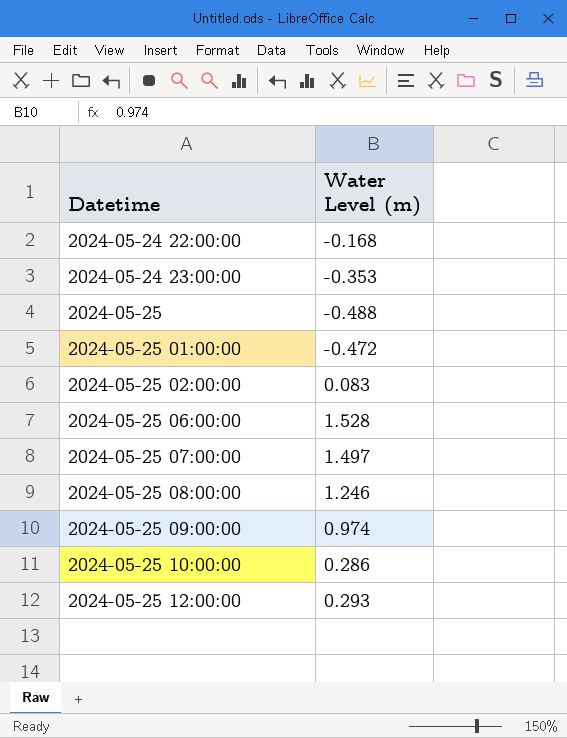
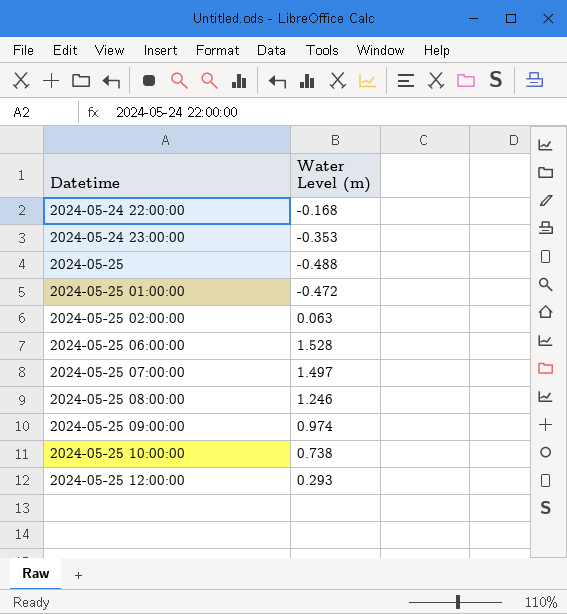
2024-05-25 02:00:00 | Water Level (m): 0.083 -> 0.063
2024-05-25 10:00:00 | Water Level (m): 0.286 -> 0.738

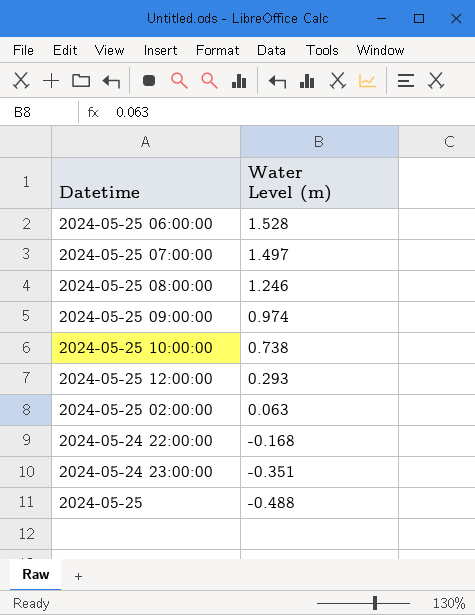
row order: Datetime ascending -> Water Level (m) descending
row 2024-05-25 01:00:00: -0.472 -> none
2024-05-24 23:00:00 | Water Level (m): -0.353 -> -0.351

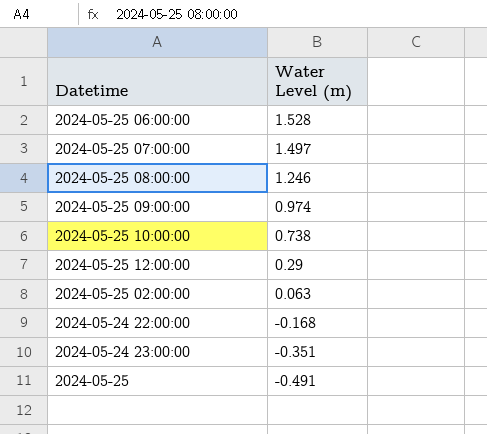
2024-05-25 12:00:00 | Water Level (m): 0.293 -> 0.29
2024-05-25 | Water Level (m): -0.488 -> -0.491

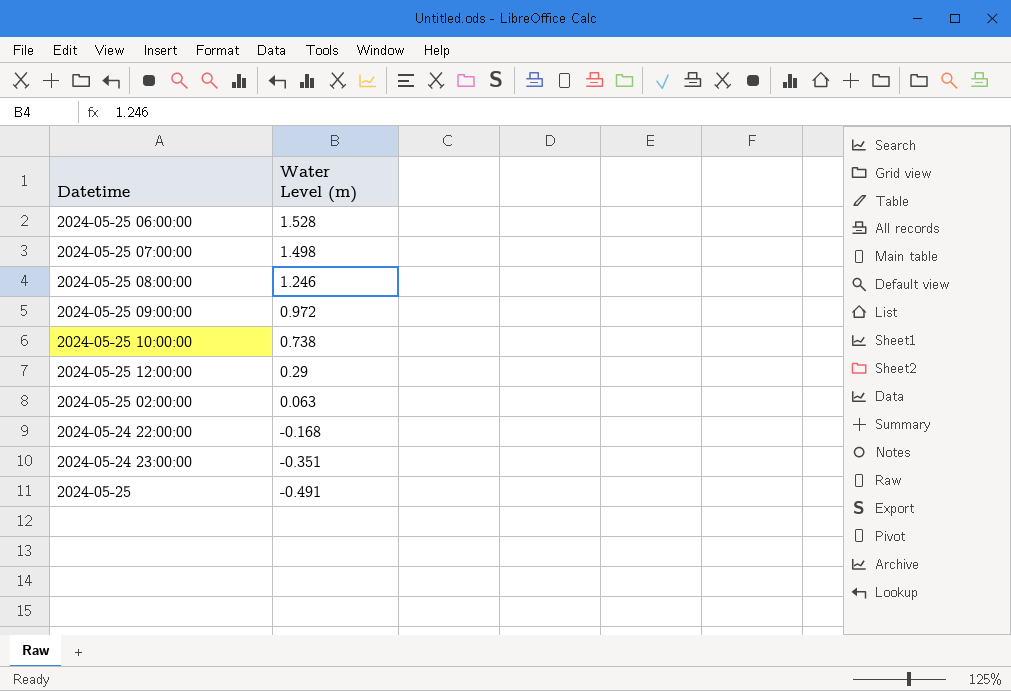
2024-05-25 07:00:00 | Water Level (m): 1.497 -> 1.498
2024-05-25 09:00:00 | Water Level (m): 0.974 -> 0.972

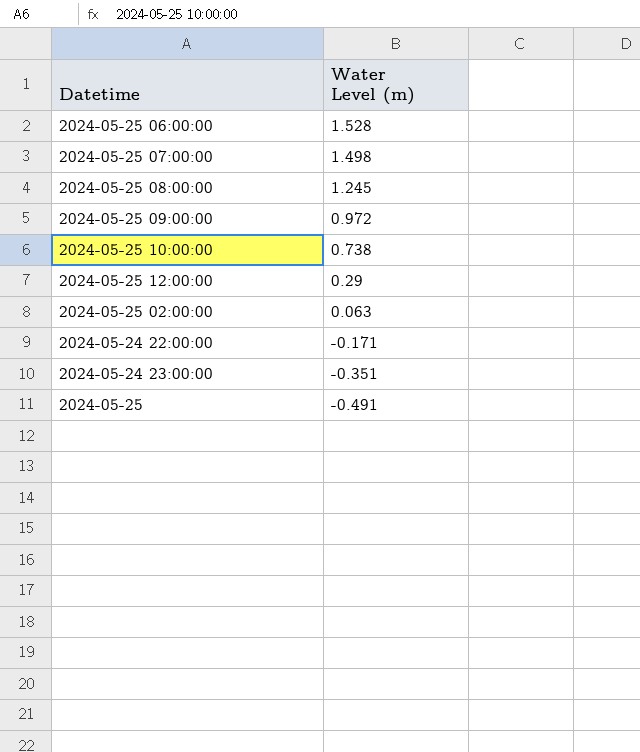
2024-05-25 08:00:00 | Water Level (m): 1.246 -> 1.245
2024-05-24 22:00:00 | Water Level (m): -0.168 -> -0.171

